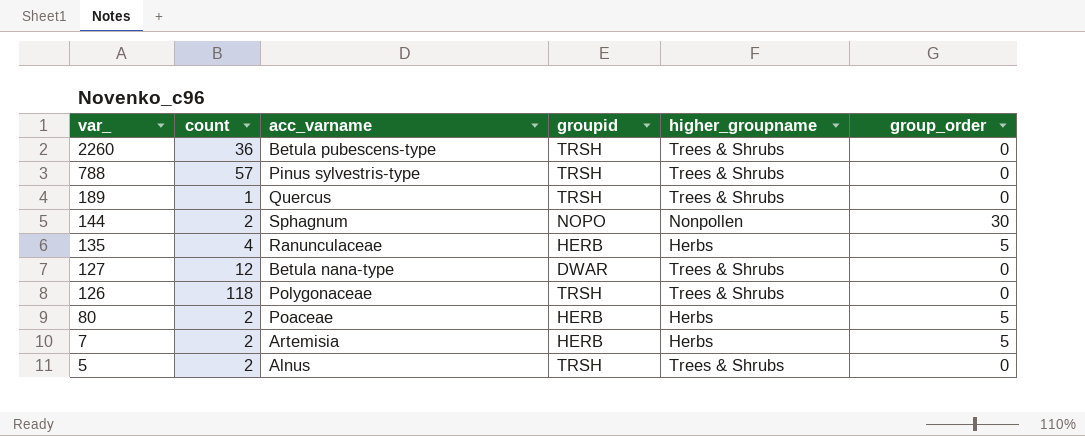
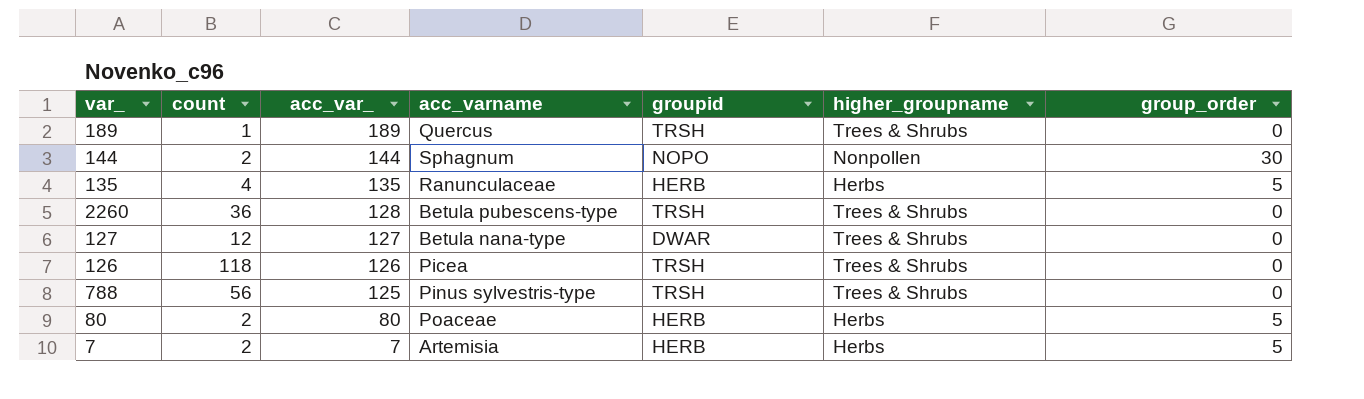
row order: var_ descending -> acc_var_ descending
column acc_var_ | position: none -> 3
row 5: 2 | Alnus | TRSH | Trees & Shrubs | 0 -> none
126 | acc_varname: Polygonaceae -> Picea
788 | count: 57 -> 56

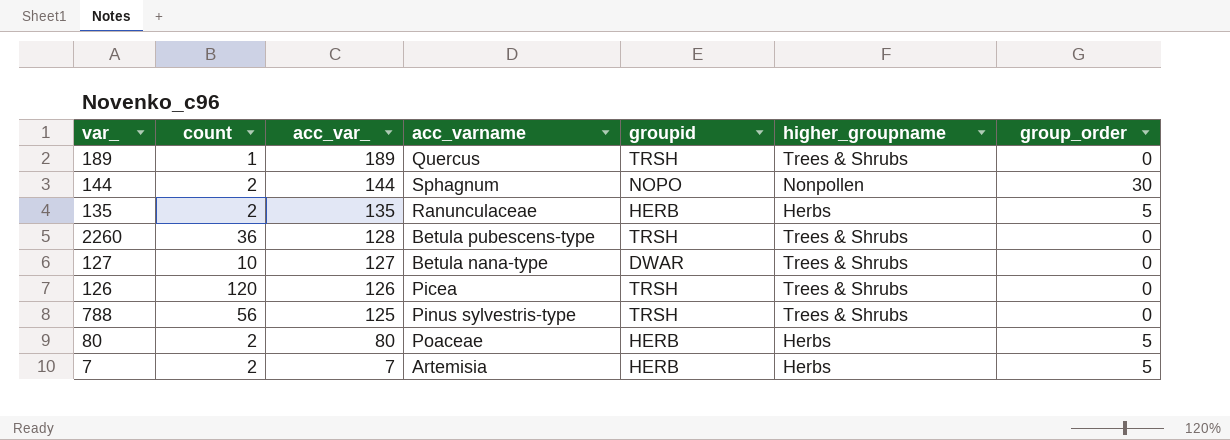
135 | count: 4 -> 2
127 | count: 12 -> 10
126 | count: 118 -> 120

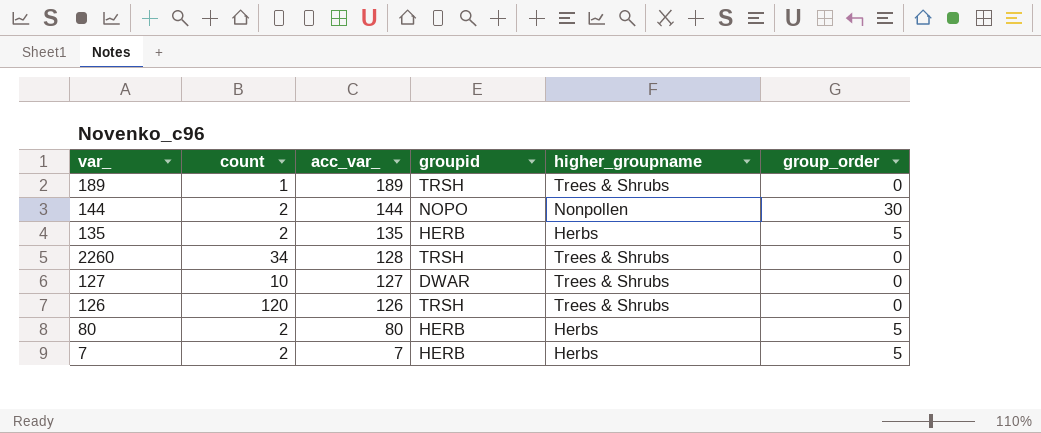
column acc_varname | position: 4 -> none
row 788: 56 | 125 | Pinus sylvestris-type | TRSH | Trees & Shrubs | 0 -> none
2260 | count: 36 -> 34

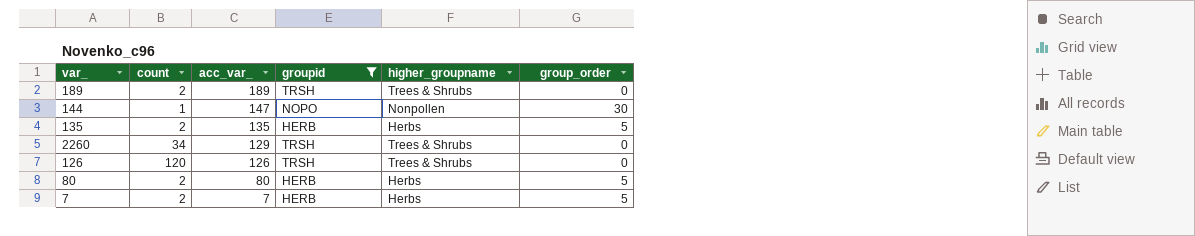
filter: none -> groupid != DWAR
189 | count: 1 -> 2
144 | count: 2 -> 1
144 | acc_var_: 144 -> 147
2260 | acc_var_: 128 -> 129

